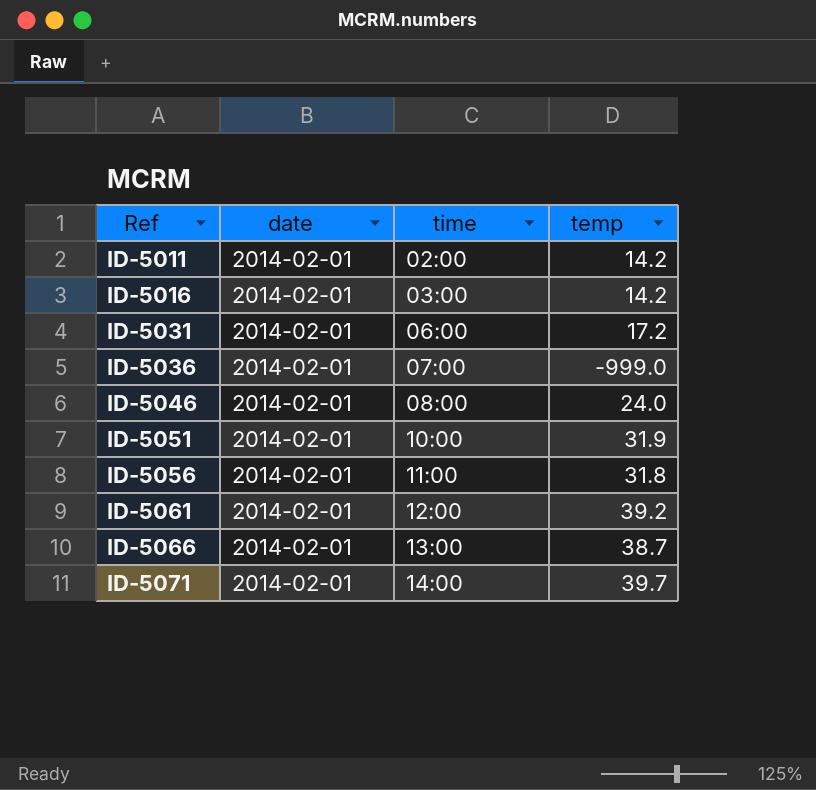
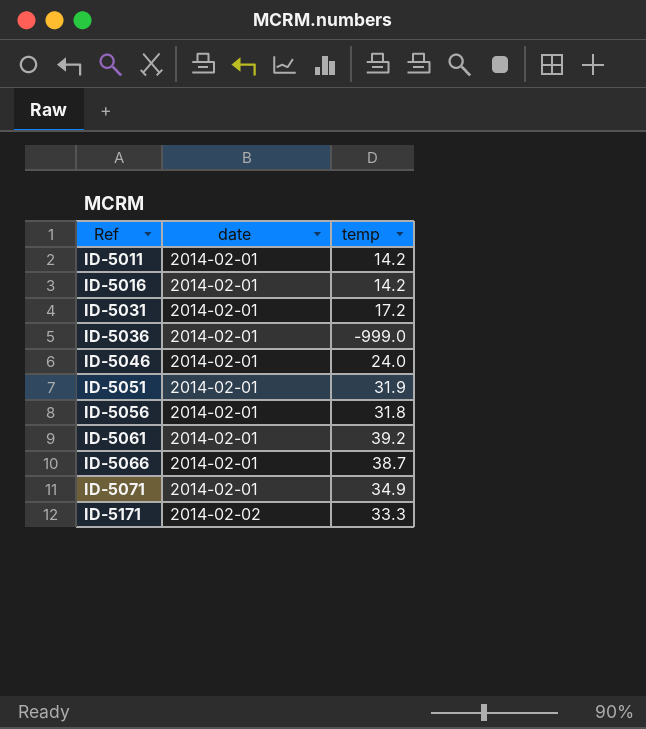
column time | position: 3 -> none
ID-5071 | temp: 39.7 -> 34.9
row ID-5171: none -> 2014-02-02 | 33.3

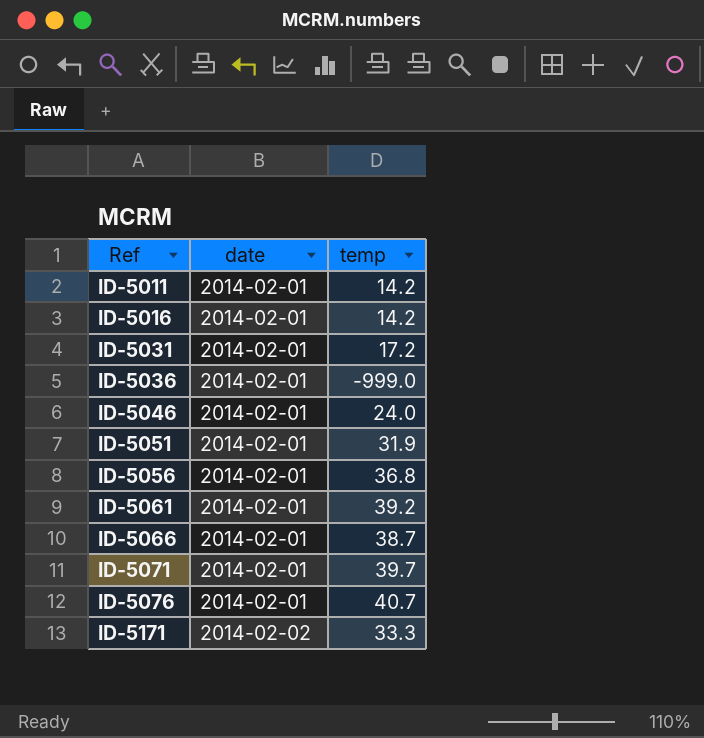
ID-5056 | temp: 31.8 -> 36.8
ID-5071 | temp: 34.9 -> 39.7
row ID-5076: none -> 2014-02-01 | 40.7

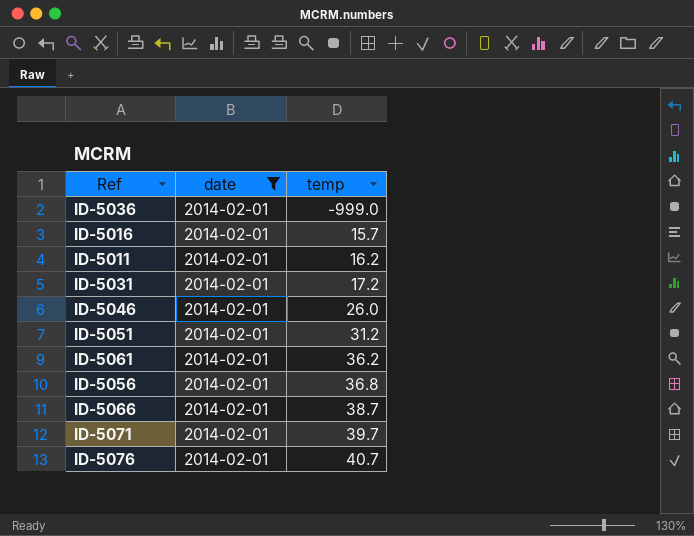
filter: none -> date = 2014-02-01
row order: Ref ascending -> temp ascending
ID-5016 | temp: 14.2 -> 15.7
ID-5011 | temp: 14.2 -> 16.2
ID-5046 | temp: 24.0 -> 26.0
ID-5051 | temp: 31.9 -> 31.2
ID-5061 | temp: 39.2 -> 36.2

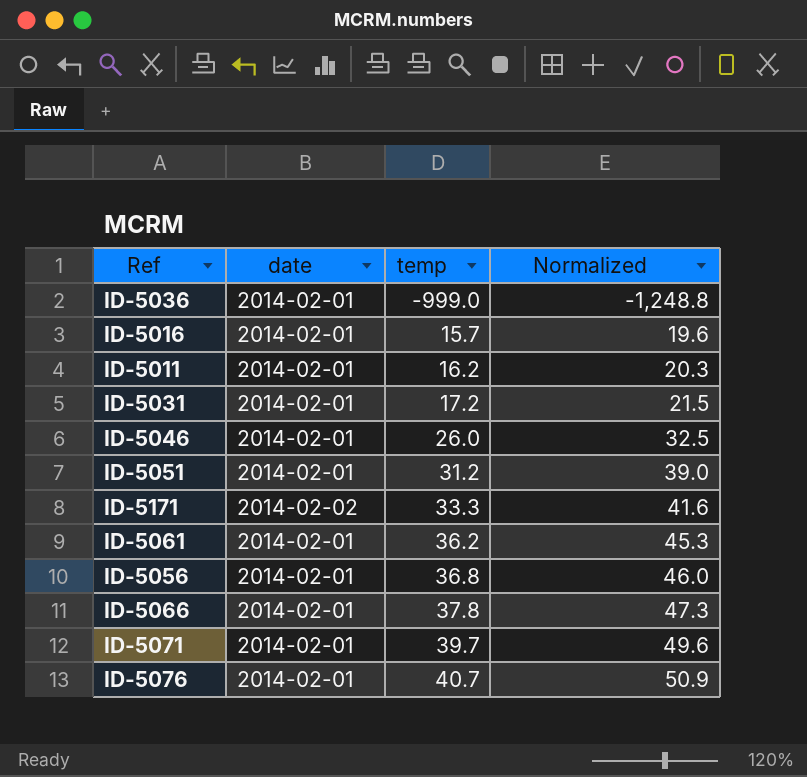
filter: date = 2014-02-01 -> none
column Normalized | formula: none -> [temp] * 1.25
ID-5066 | temp: 38.7 -> 37.8

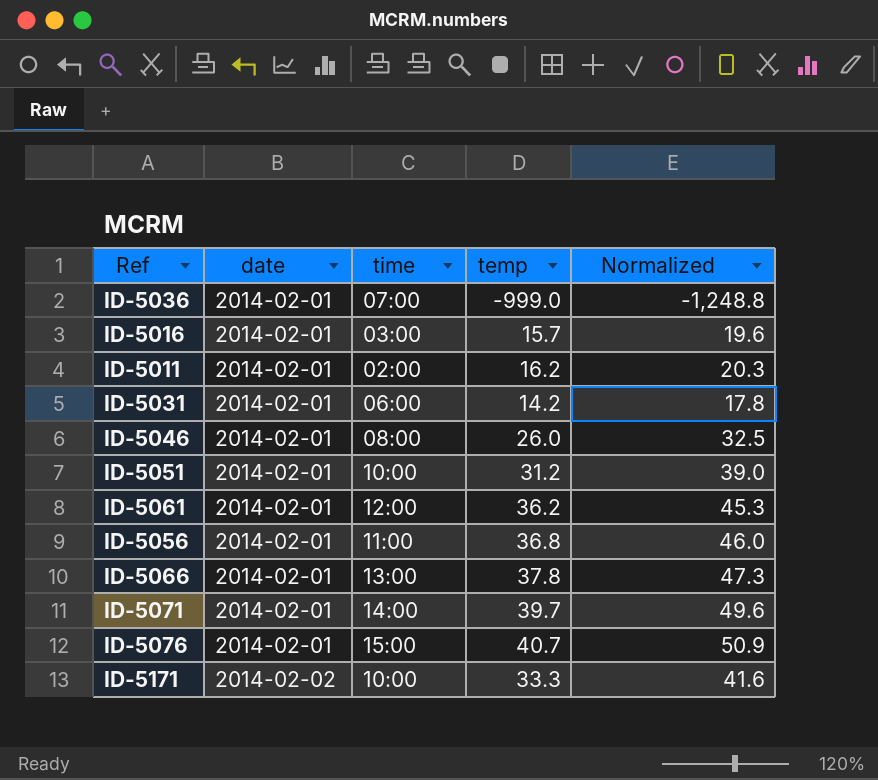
row order: temp ascending -> date ascending
column time | position: none -> 3
ID-5031 | temp: 17.2 -> 14.2
ID-5031 | Normalized: 21.5 -> 17.8

